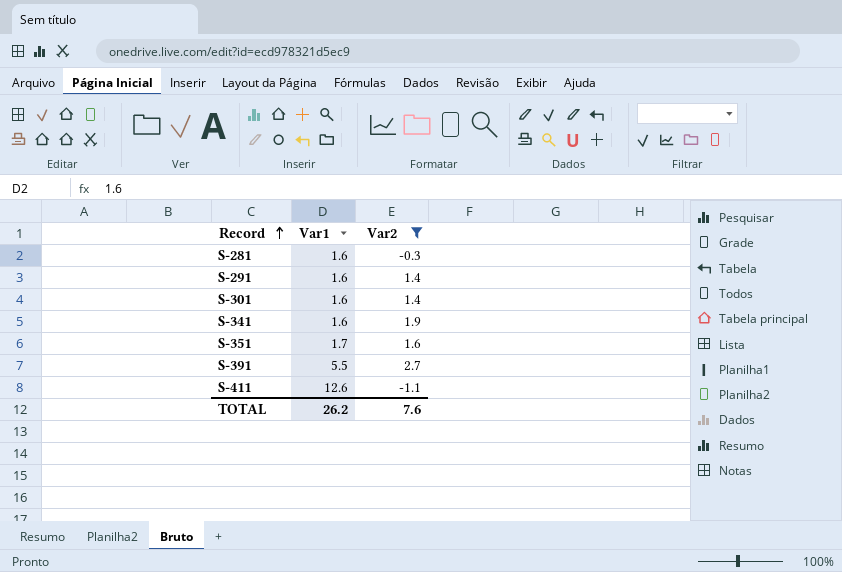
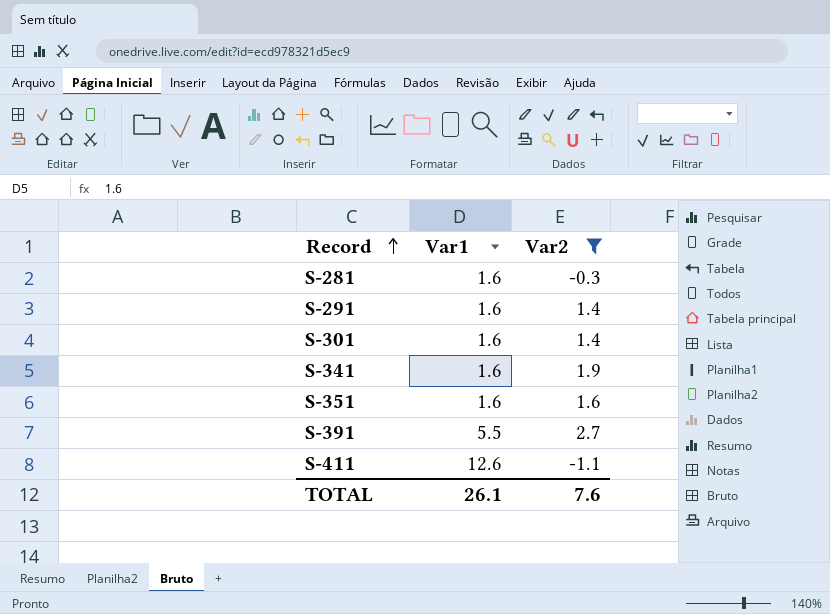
S-351 | Var1: 1.7 -> 1.6
TOTAL | Var1: 26.2 -> 26.1

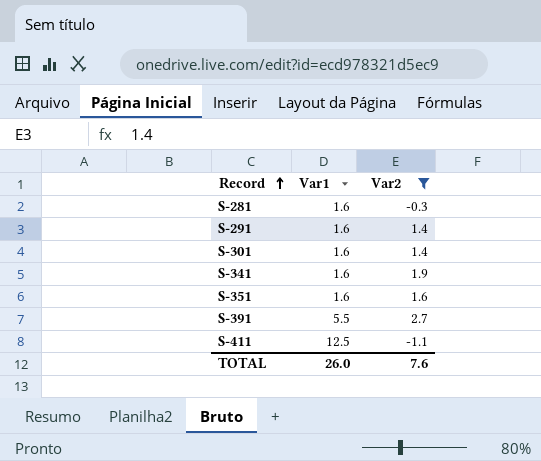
S-411 | Var1: 12.6 -> 12.5
TOTAL | Var1: 26.1 -> 26.0

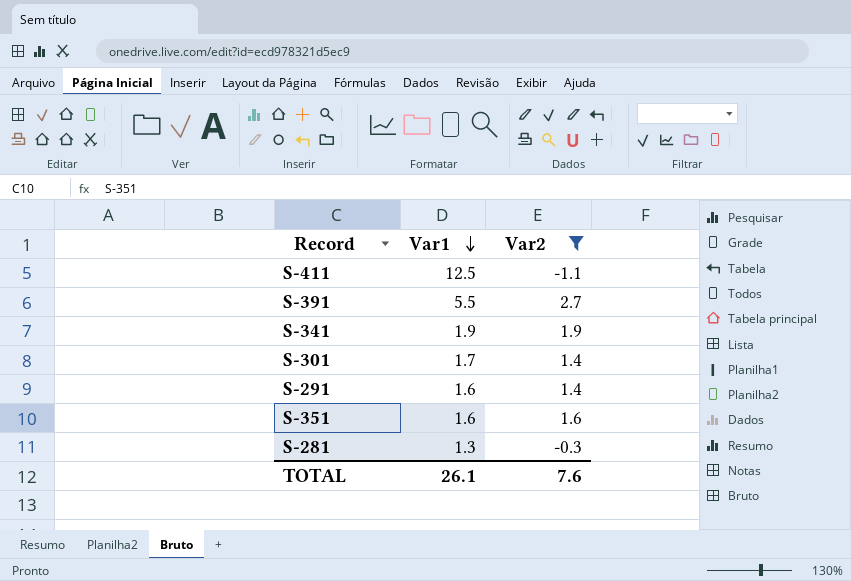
row order: Record ascending -> Var1 descending
S-341 | Var1: 1.6 -> 1.9
S-301 | Var1: 1.6 -> 1.7
S-281 | Var1: 1.6 -> 1.3
TOTAL | Var1: 26.0 -> 26.1

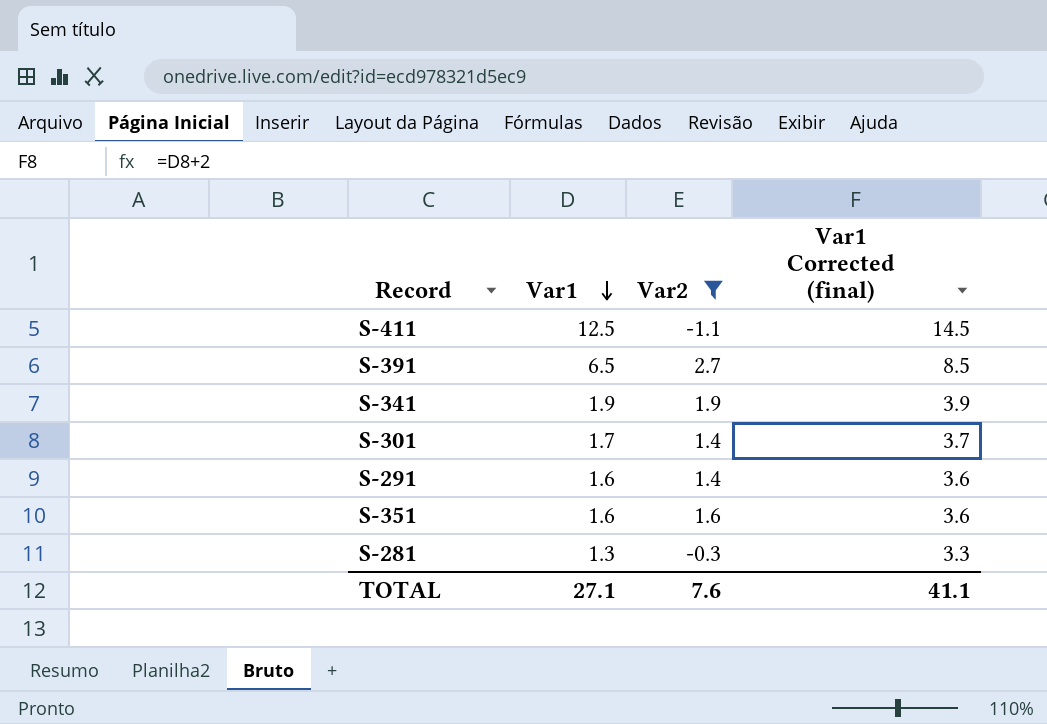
column Var1 Corrected (final) | formula: none -> [Var1] + 2
S-391 | Var1: 5.5 -> 6.5
TOTAL | Var1: 26.1 -> 27.1

